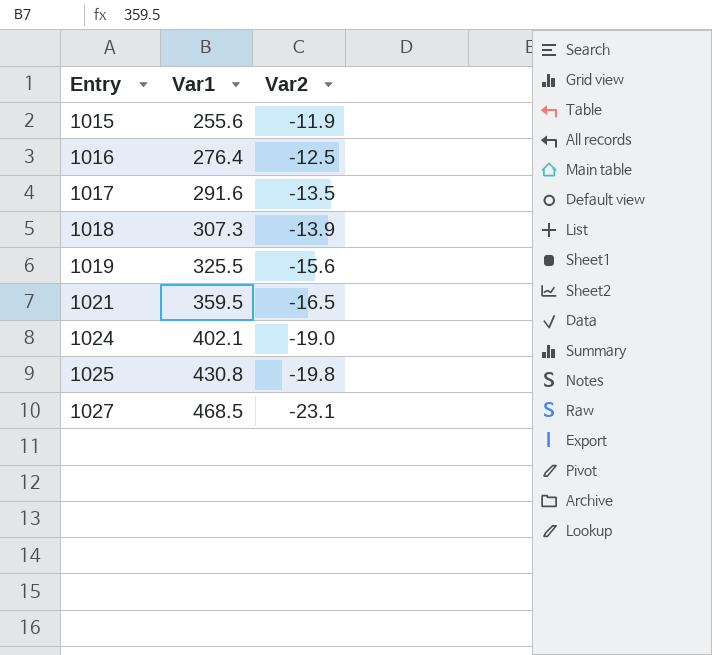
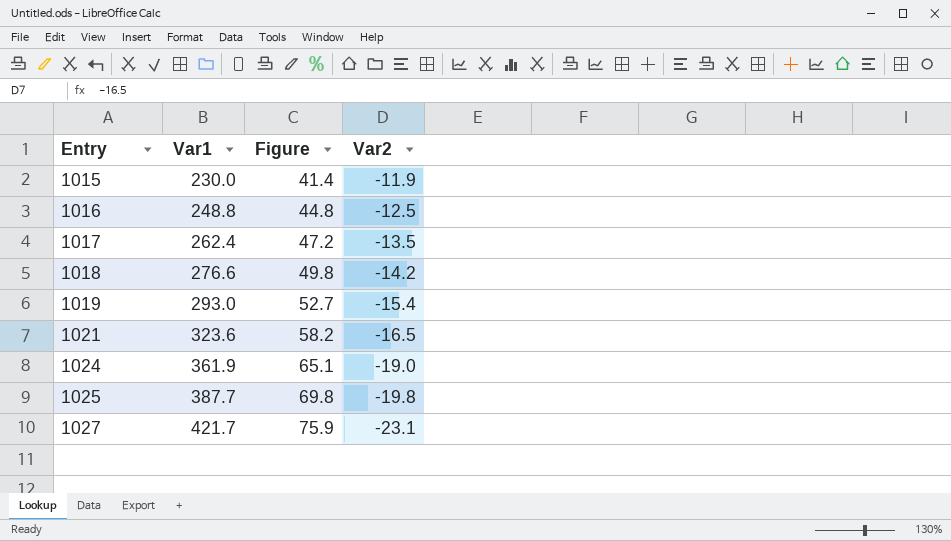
column Figure | formula: none -> [Var1] * 0.18
1015 | Var1: 255.6 -> 230.0
1016 | Var1: 276.4 -> 248.8
1017 | Var1: 291.6 -> 262.4
1018 | Var1: 307.3 -> 276.6
1018 | Var2: -13.9 -> -14.2
1019 | Var1: 325.5 -> 293.0
1019 | Var2: -15.6 -> -15.4
1021 | Var1: 359.5 -> 323.6
1024 | Var1: 402.1 -> 361.9
1025 | Var1: 430.8 -> 387.7
1027 | Var1: 468.5 -> 421.7

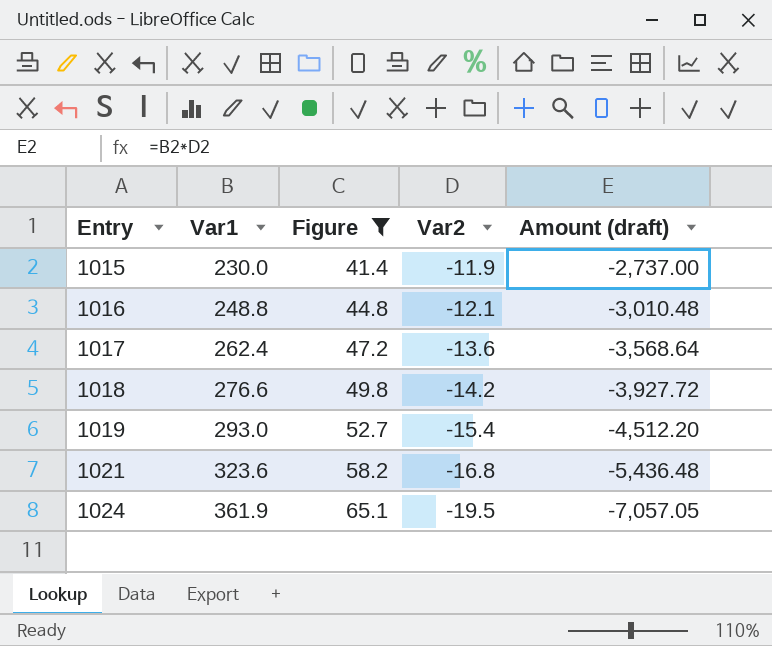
filter: none -> Figure <= 65.1
column Amount (draft) | formula: none -> [Var1] * [Var2]
1016 | Var2: -12.5 -> -12.1
1017 | Var2: -13.5 -> -13.6
1021 | Var2: -16.5 -> -16.8
1024 | Var2: -19.0 -> -19.5

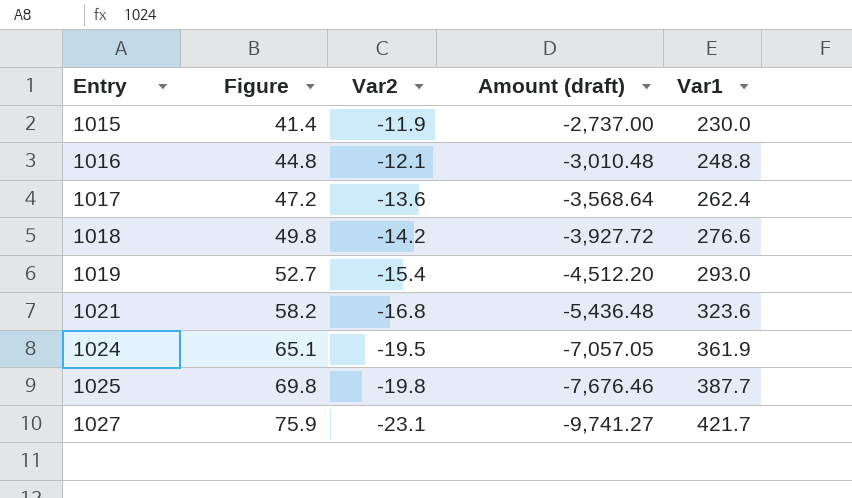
filter: Figure <= 65.1 -> none
column Var1 | position: 2 -> 5

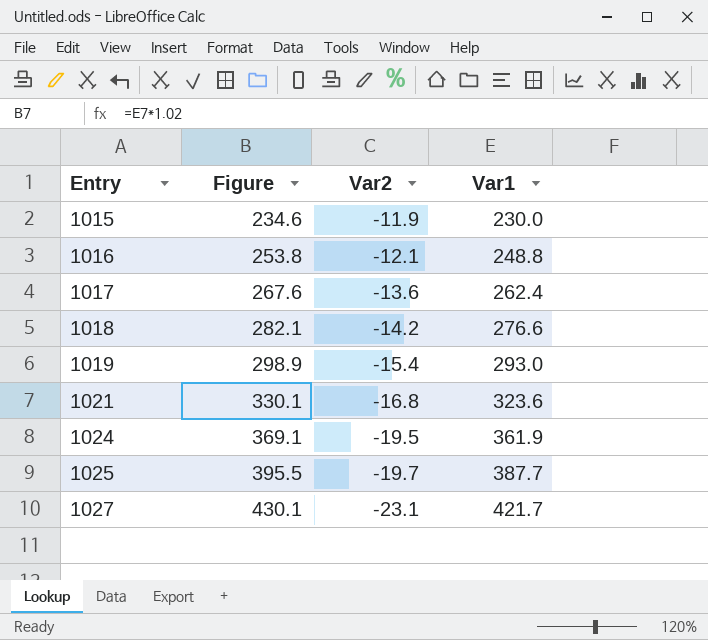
column Amount (draft) | formula: [Var2] * [Var1] -> none
column Figure | formula: [Var1] * 0.18 -> [Var1] * 1.02
1025 | Var2: -19.8 -> -19.7

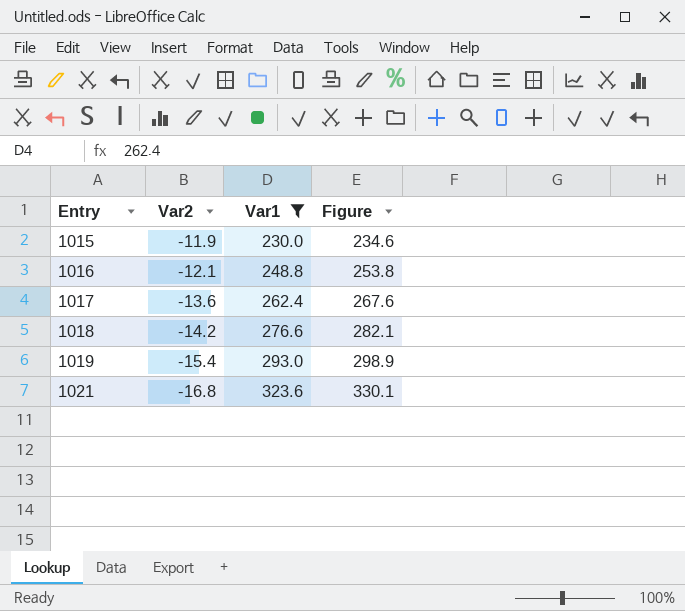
filter: none -> Var1 <= 323.6
column Figure | position: 2 -> 4

